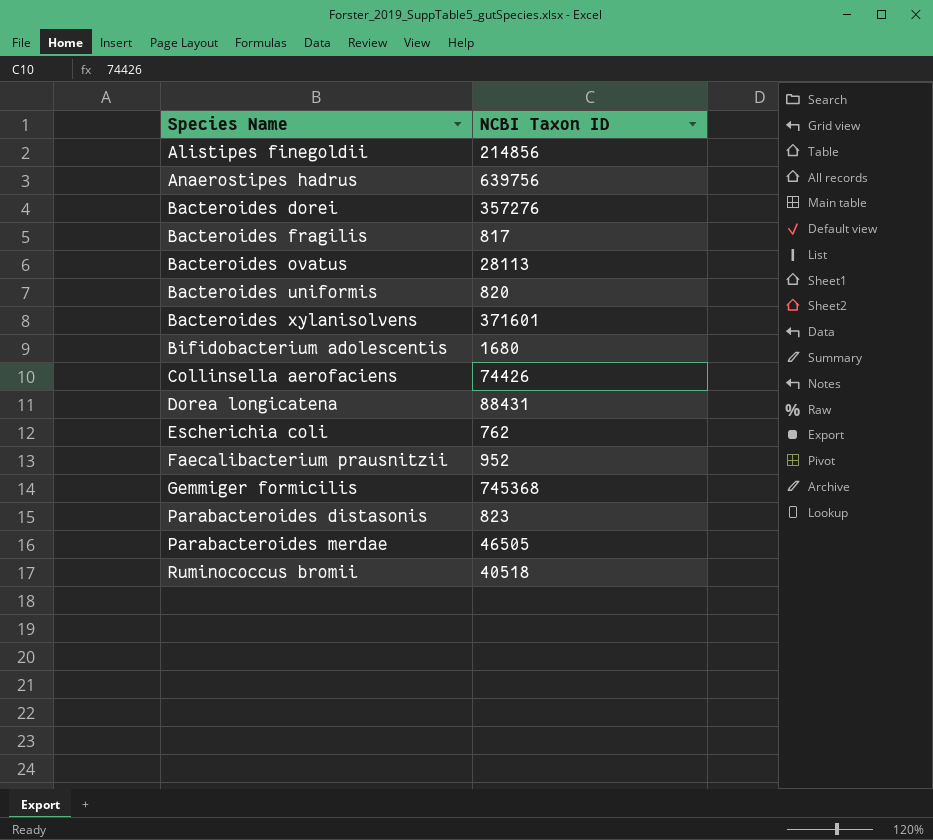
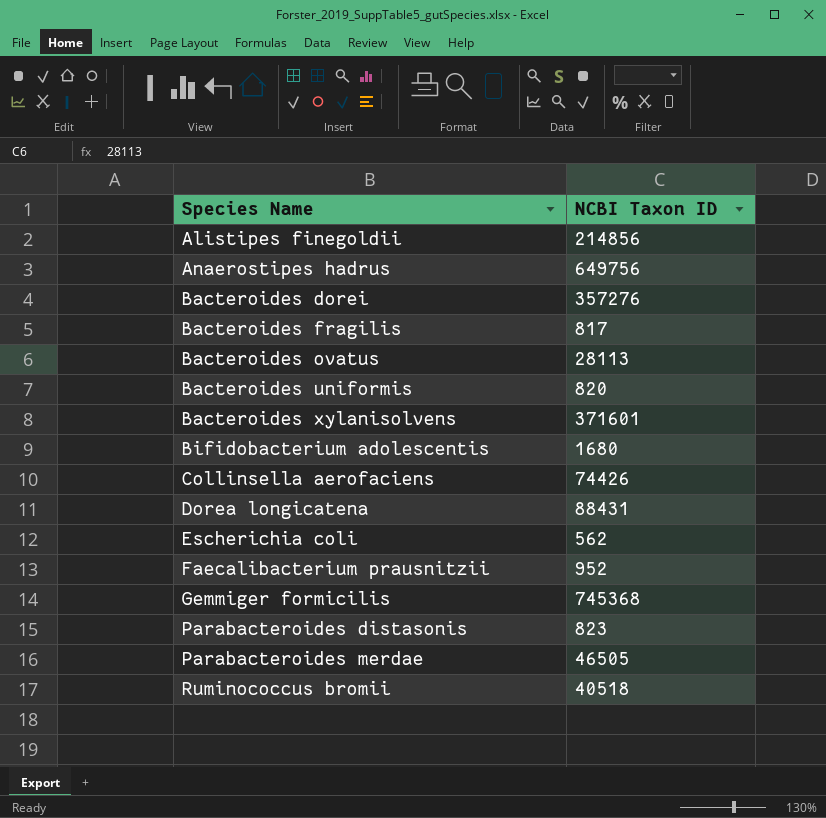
Anaerostipes hadrus | NCBI Taxon ID: 639756 -> 649756
Escherichia coli | NCBI Taxon ID: 762 -> 562

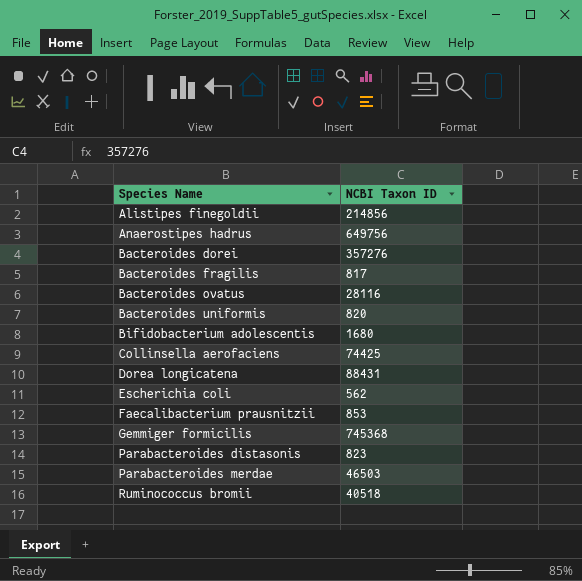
row Bacteroides xylanisolvens: 371601 -> none
Bacteroides ovatus | NCBI Taxon ID: 28113 -> 28116
Collinsella aerofaciens | NCBI Taxon ID: 74426 -> 74425
Faecalibacterium prausnitzii | NCBI Taxon ID: 952 -> 853
Parabacteroides merdae | NCBI Taxon ID: 46505 -> 46503

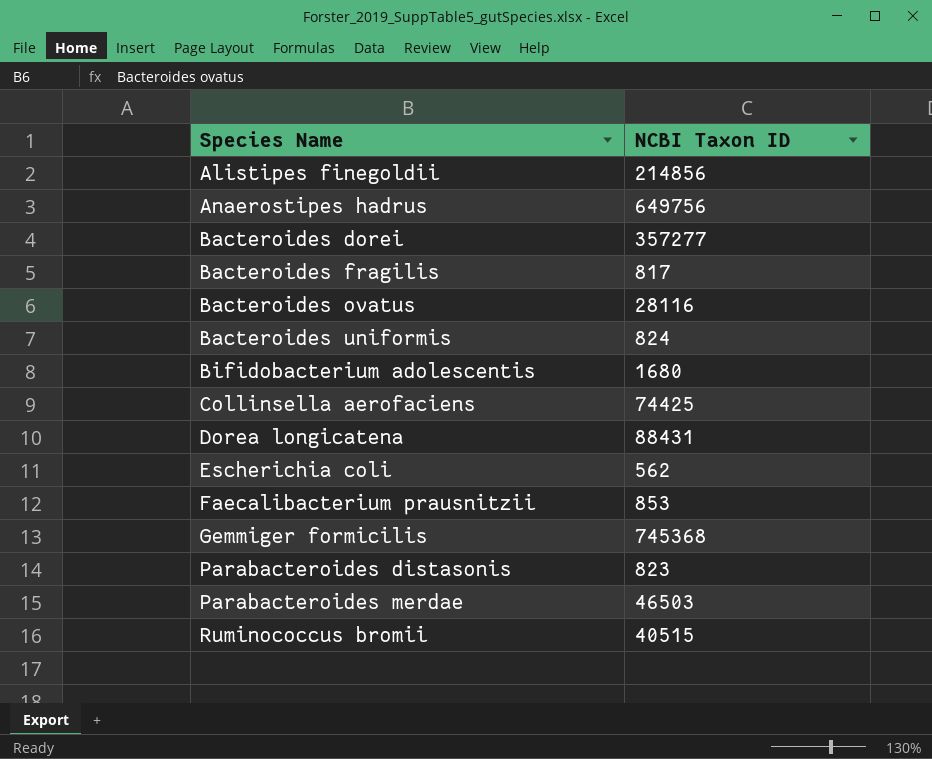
Bacteroides dorei | NCBI Taxon ID: 357276 -> 357277
Bacteroides uniformis | NCBI Taxon ID: 820 -> 824
Ruminococcus bromii | NCBI Taxon ID: 40518 -> 40515

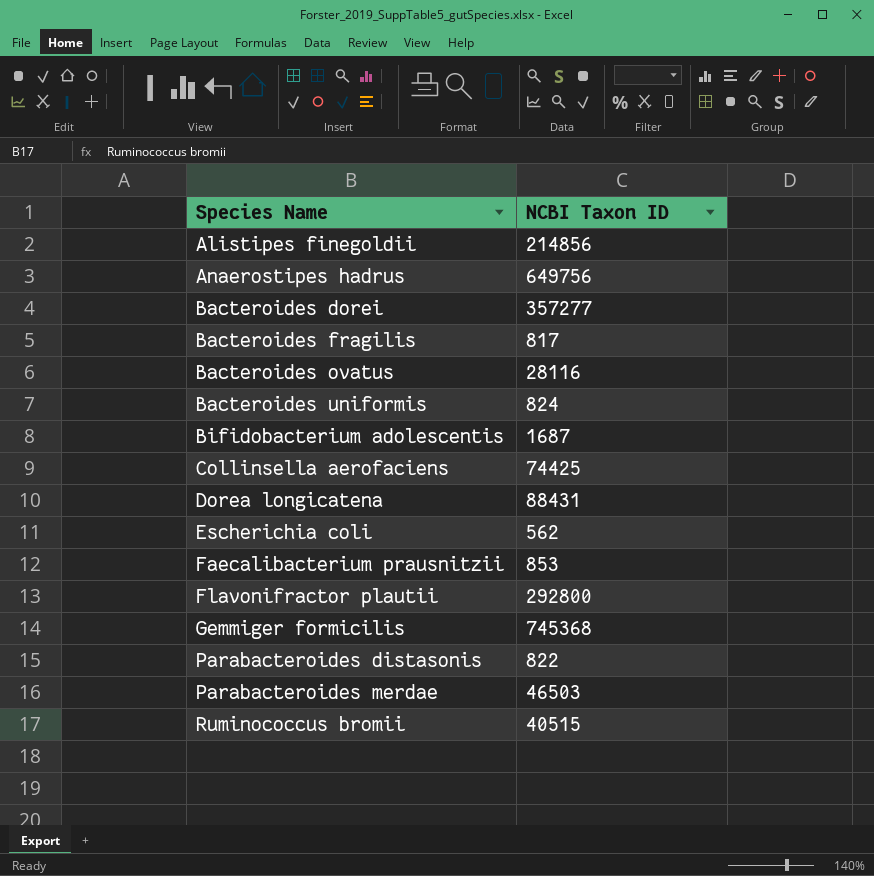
Bifidobacterium adolescentis | NCBI Taxon ID: 1680 -> 1687
row Flavonifractor plautii: none -> 292800
Parabacteroides distasonis | NCBI Taxon ID: 823 -> 822

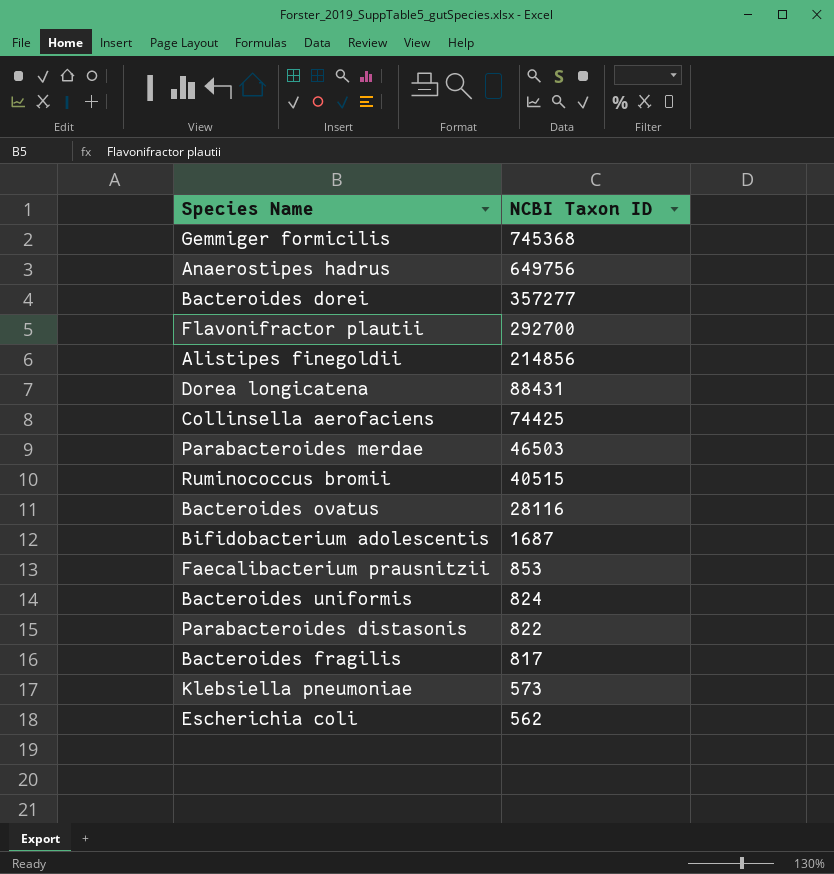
row order: Species Name ascending -> NCBI Taxon ID descending
Flavonifractor plautii | NCBI Taxon ID: 292800 -> 292700
row Klebsiella pneumoniae: none -> 573

